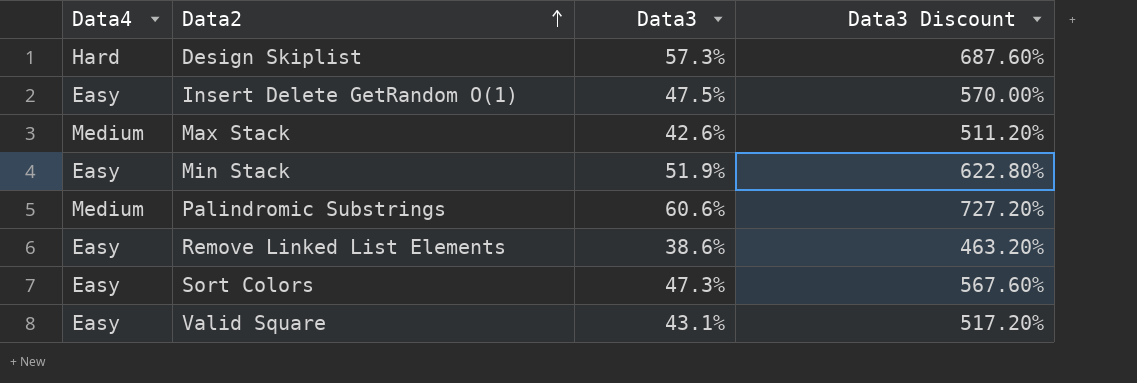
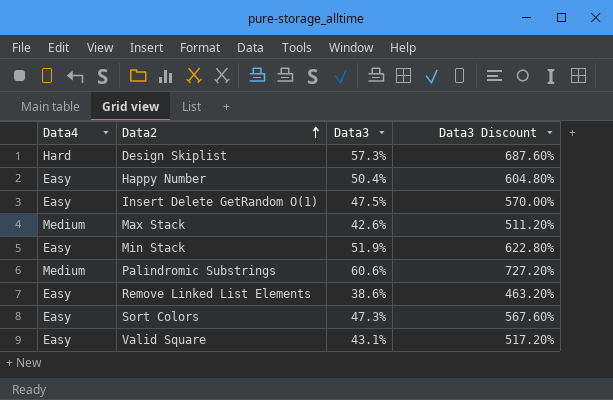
row Happy Number: none -> Easy | 50.4% | 604.80%

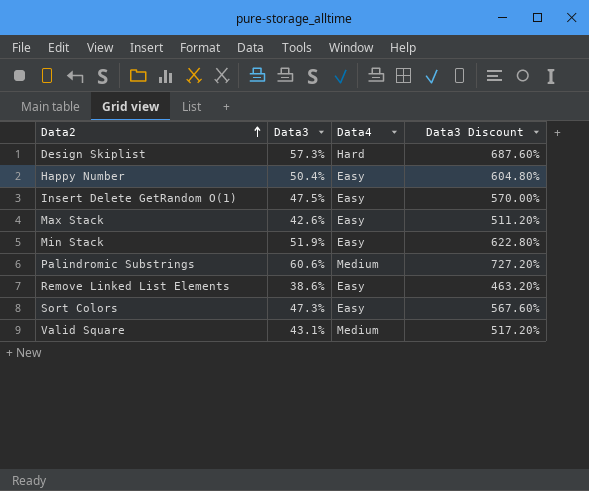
column Data4 | position: 1 -> 3
Max Stack | Data4: Medium -> Easy
Valid Square | Data4: Easy -> Medium

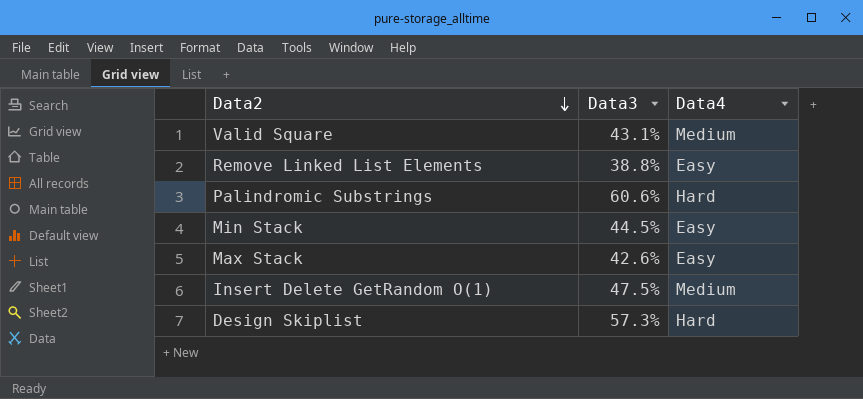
row order: Data2 ascending -> Data2 descending
column Data3 Discount | formula: [Data3] * 12 -> none
row Happy Number: 50.4% | Easy | 604.80% -> none
row Sort Colors: 47.3% | Easy | 567.60% -> none
Remove Linked List Elements | Data3: 38.6% -> 38.8%
Palindromic Substrings | Data4: Medium -> Hard
Min Stack | Data3: 51.9% -> 44.5%
Insert Delete GetRandom O(1) | Data4: Easy -> Medium

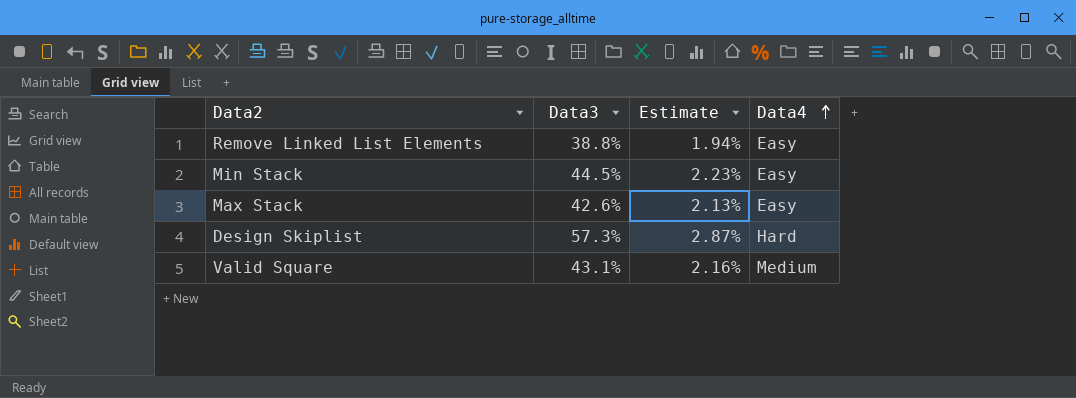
row order: Data2 descending -> Data4 ascending
column Estimate | formula: none -> [Data3] * 0.05
row Palindromic Substrings: 60.6% | Hard -> none
row Insert Delete GetRandom O(1): 47.5% | Medium -> none

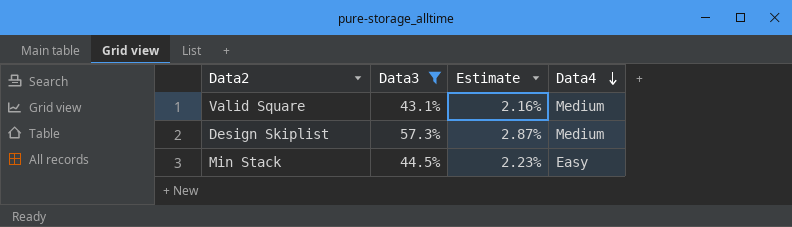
filter: none -> Data3 >= 43.1%
row order: Data4 ascending -> Data4 descending
Design Skiplist | Data4: Hard -> Medium

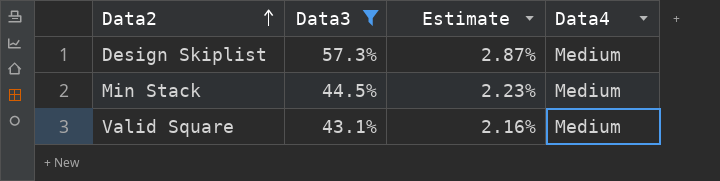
row order: Data4 descending -> Data2 ascending
Min Stack | Data4: Easy -> Medium

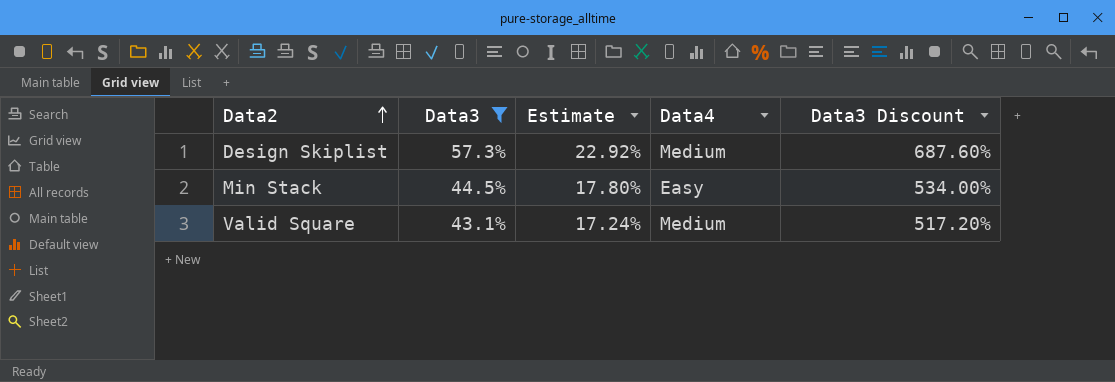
column Estimate | formula: [Data3] * 0.05 -> [Data3] * 0.4
column Data3 Discount | formula: none -> [Data3] * 12
Min Stack | Data4: Medium -> Easy

